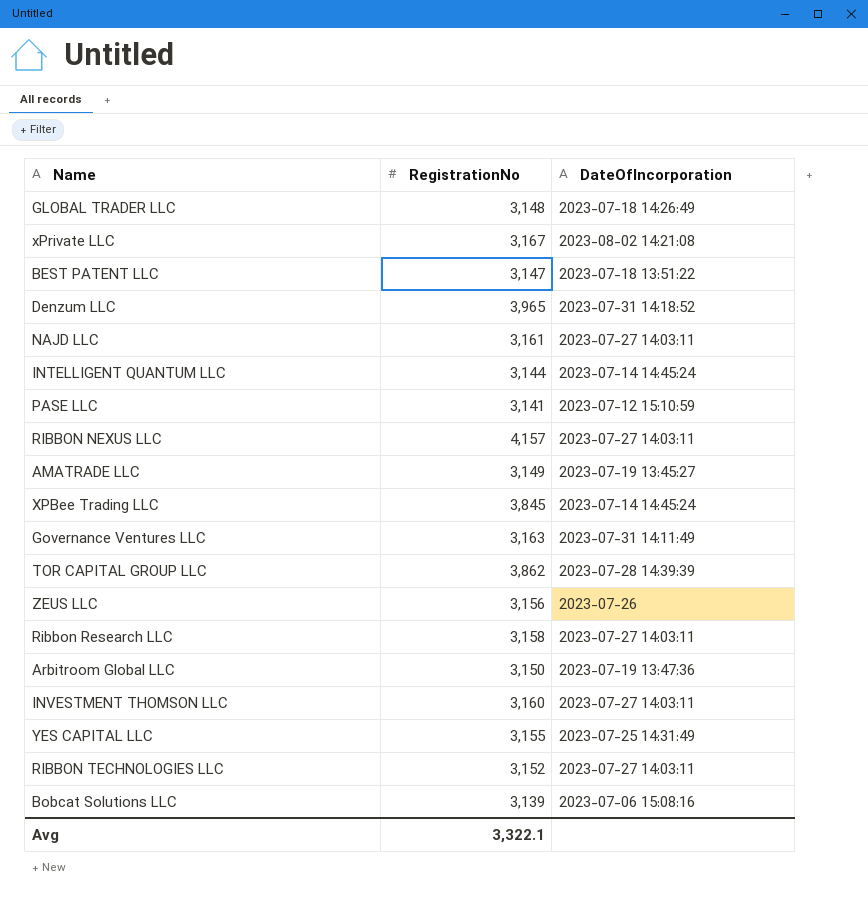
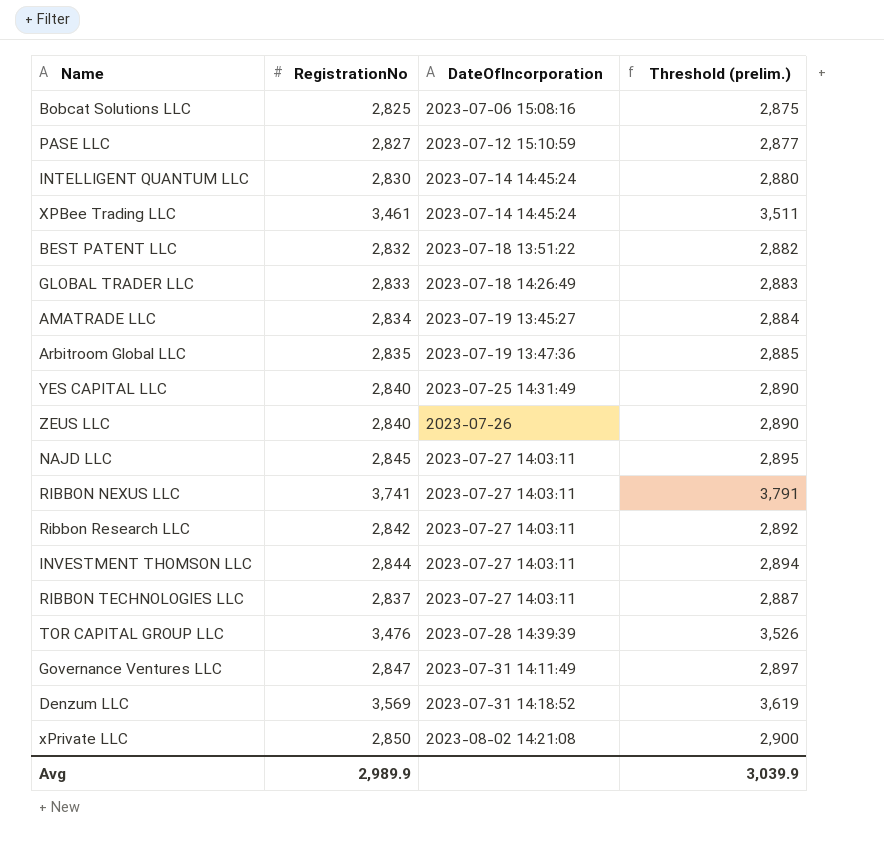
row order: none -> DateOfIncorporation ascending
column Threshold (prelim.) | formula: none -> [RegistrationNo] + 50
Bobcat Solutions LLC | RegistrationNo: 3,139 -> 2,825
PASE LLC | RegistrationNo: 3,141 -> 2,827
INTELLIGENT QUANTUM LLC | RegistrationNo: 3,144 -> 2,830
XPBee Trading LLC | RegistrationNo: 3,845 -> 3,461
BEST PATENT LLC | RegistrationNo: 3,147 -> 2,832
GLOBAL TRADER LLC | RegistrationNo: 3,148 -> 2,833
AMATRADE LLC | RegistrationNo: 3,149 -> 2,834
Arbitroom Global LLC | RegistrationNo: 3,150 -> 2,835
YES CAPITAL LLC | RegistrationNo: 3,155 -> 2,840
ZEUS LLC | RegistrationNo: 3,156 -> 2,840
NAJD LLC | RegistrationNo: 3,161 -> 2,845
RIBBON NEXUS LLC | RegistrationNo: 4,157 -> 3,741
Ribbon Research LLC | RegistrationNo: 3,158 -> 2,842
INVESTMENT THOMSON LLC | RegistrationNo: 3,160 -> 2,844
RIBBON TECHNOLOGIES LLC | RegistrationNo: 3,152 -> 2,837
TOR CAPITAL GROUP LLC | RegistrationNo: 3,862 -> 3,476
Governance Ventures LLC | RegistrationNo: 3,163 -> 2,847
Denzum LLC | RegistrationNo: 3,965 -> 3,569
xPrivate LLC | RegistrationNo: 3,167 -> 2,850
Avg | RegistrationNo: 3,322.1 -> 2,989.9

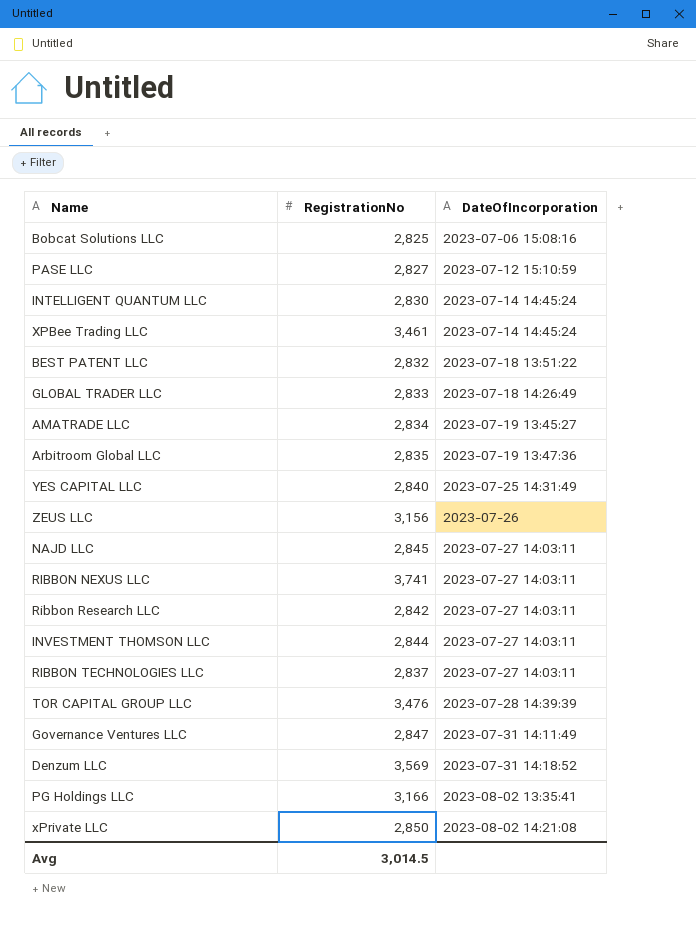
column Threshold (prelim.) | formula: [RegistrationNo] + 50 -> none
ZEUS LLC | RegistrationNo: 2,840 -> 3,156
row PG Holdings LLC: none -> 3,166 | 2023-08-02 13:35:41
Avg | RegistrationNo: 2,989.9 -> 3,014.5

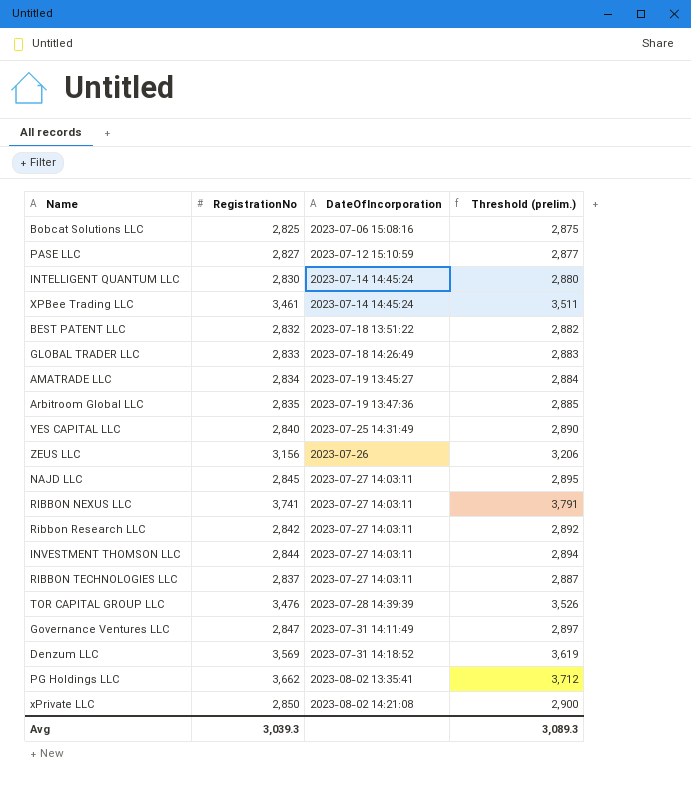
column Threshold (prelim.) | formula: none -> [RegistrationNo] + 50
PG Holdings LLC | RegistrationNo: 3,166 -> 3,662
Avg | RegistrationNo: 3,014.5 -> 3,039.3

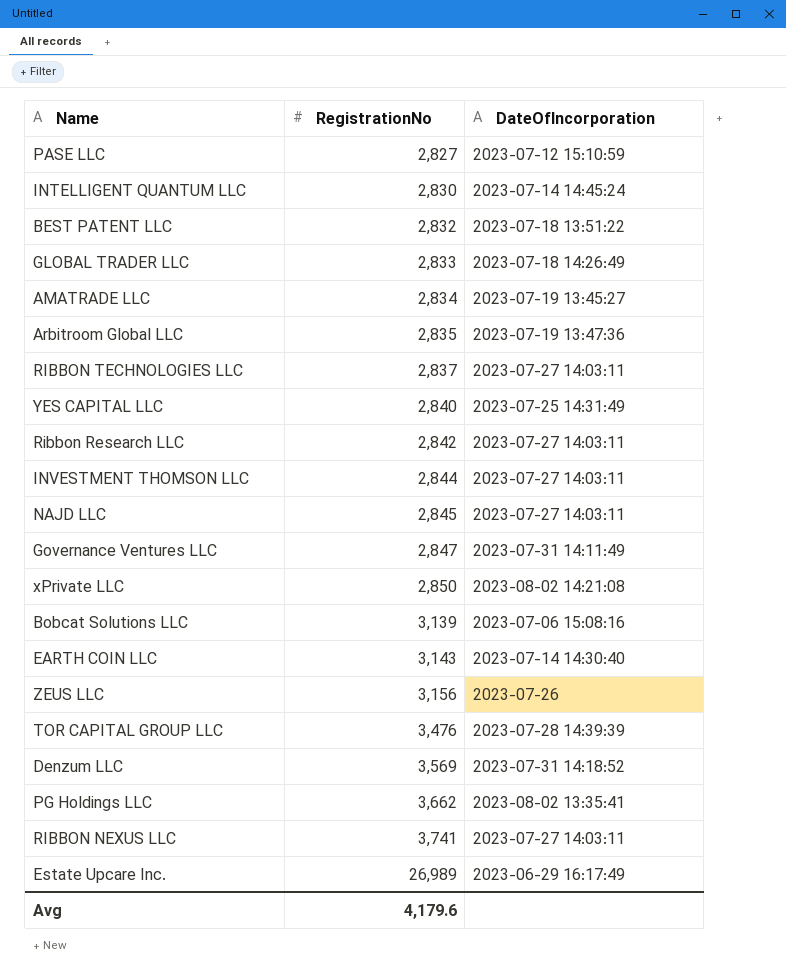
row order: DateOfIncorporation ascending -> RegistrationNo ascending
column Threshold (prelim.) | formula: [RegistrationNo] + 50 -> none
row XPBee Trading LLC: 3,461 | 2023-07-14 14:45:24 | 3,511 -> none
Bobcat Solutions LLC | RegistrationNo: 2,825 -> 3,139
row EARTH COIN LLC: none -> 3,143 | 2023-07-14 14:30:40
row Estate Upcare Inc.: none -> 26,989 | 2023-06-29 16:17:49
Avg | RegistrationNo: 3,039.3 -> 4,179.6

